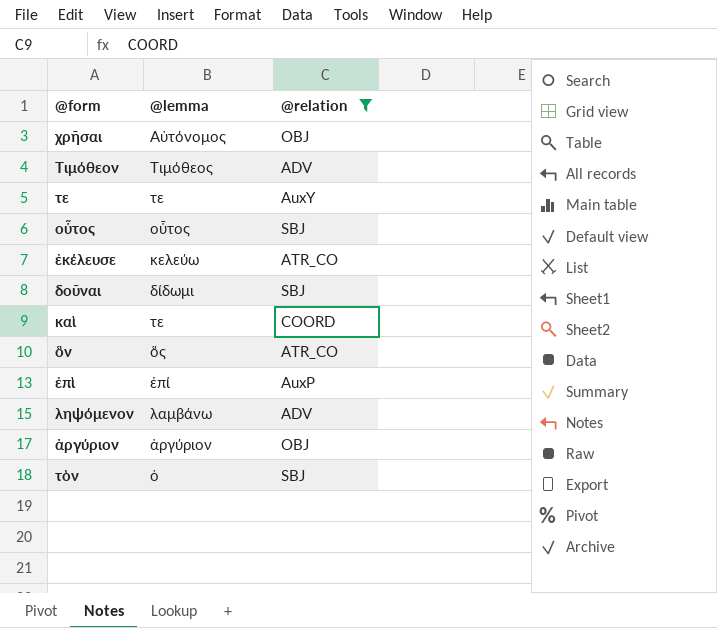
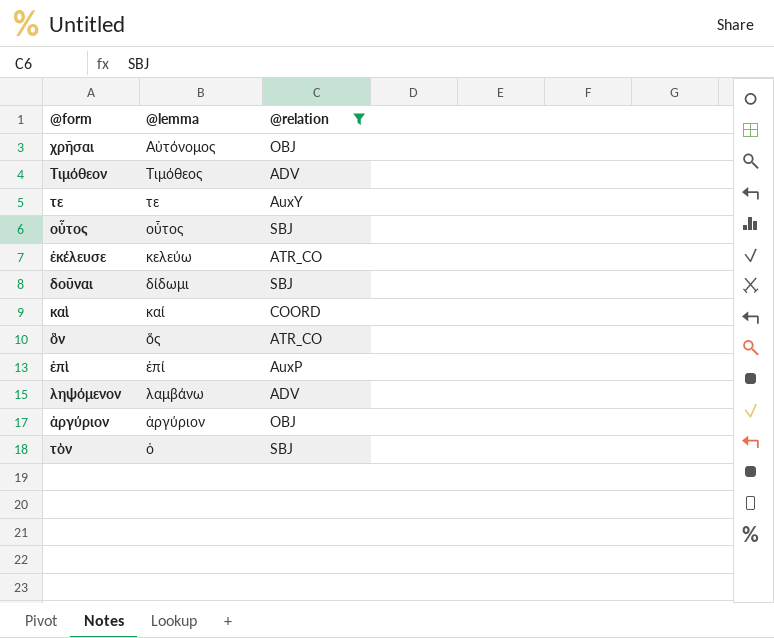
καὶ | @lemma: τε -> καί

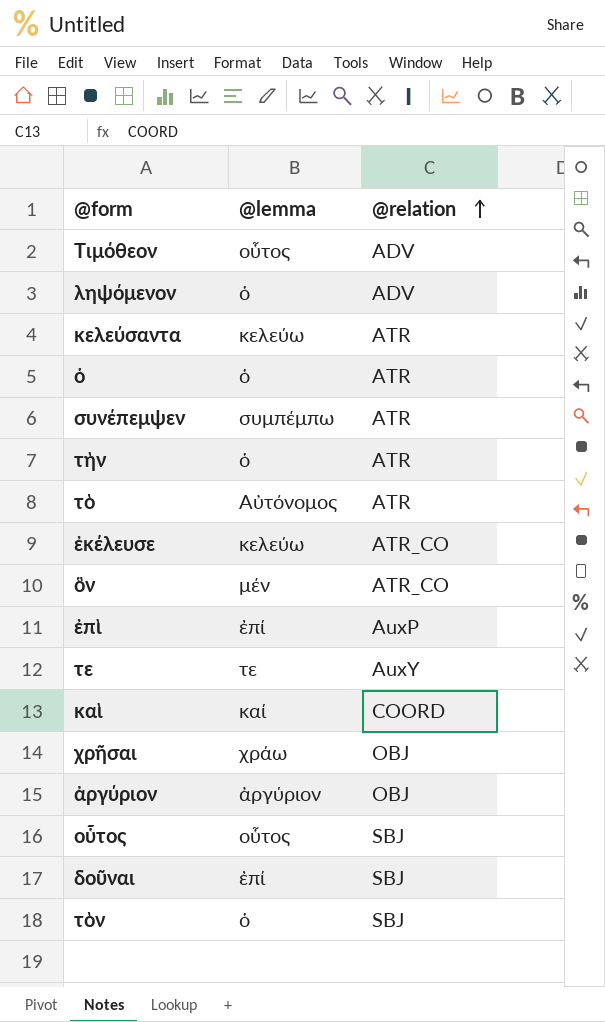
filter: @relation != ATR -> none
row order: none -> @relation ascending
Τιμόθεον | @lemma: Τιμόθεος -> οὗτος
ληψόμενον | @lemma: λαμβάνω -> ὁ
ὃν | @lemma: ὅς -> μέν
χρῆσαι | @lemma: Αὐτόνομος -> χράω
δοῦναι | @lemma: δίδωμι -> ἐπί

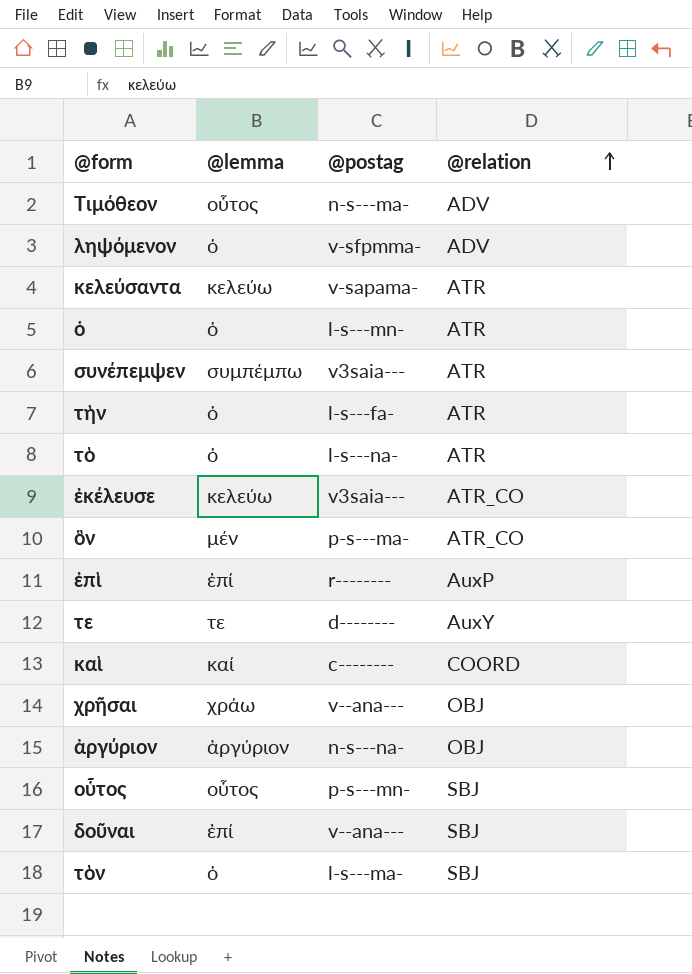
column @postag | position: none -> 3
τὸ | @lemma: Αὐτόνομος -> ὁ

